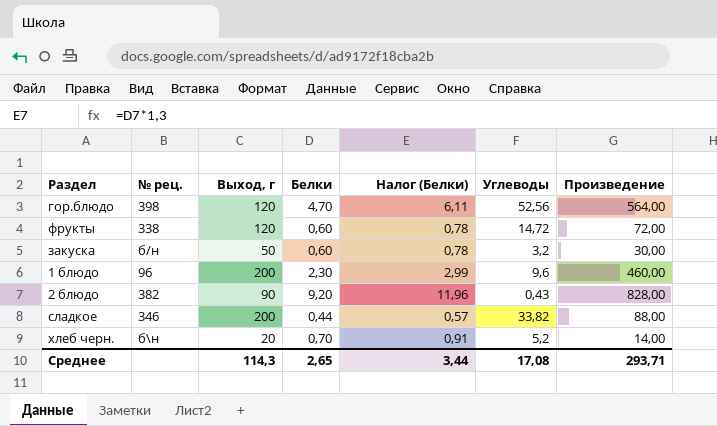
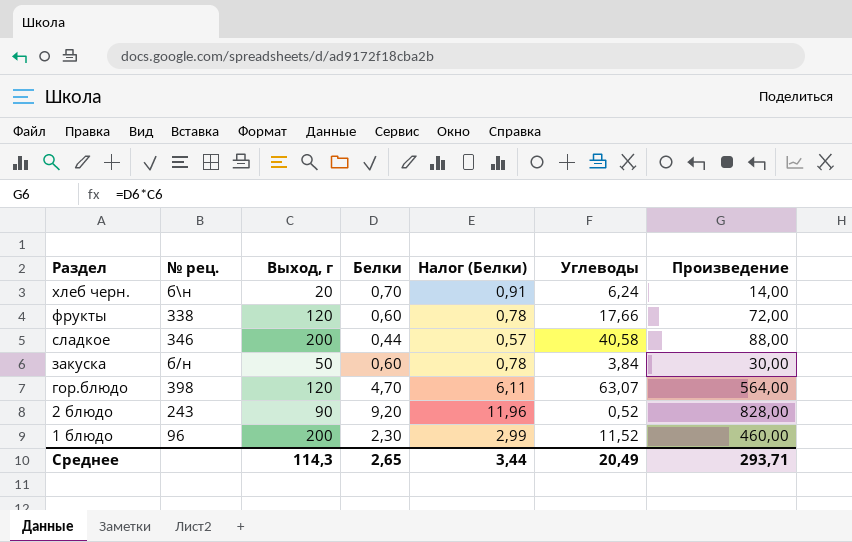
row order: none -> Раздел descending
хлеб черн. | Углеводы: 5,2 -> 6,24
фрукты | Углеводы: 14,72 -> 17,66
сладкое | Углеводы: 33,82 -> 40,58
закуска | Углеводы: 3,2 -> 3,84
гор.блюдо | Углеводы: 52,56 -> 63,07
2 блюдо | № рец.: 382 -> 243
2 блюдо | Углеводы: 0,43 -> 0,52
1 блюдо | Углеводы: 9,6 -> 11,52
Среднее | Углеводы: 17,08 -> 20,49

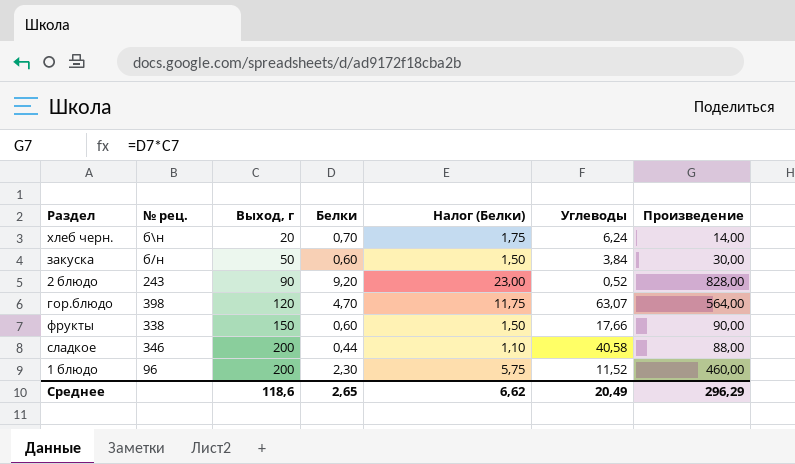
row order: Раздел descending -> Выход, г ascending
column Налог (Белки) | formula: [Белки] * 1,3 -> [Белки] * 2,5
фрукты | Выход, г: 120 -> 150
фрукты | Произведение: 72,00 -> 90,00
Среднее | Выход, г: 114,3 -> 118,6
Среднее | Налог (Белки): 3,44 -> 6,62
Среднее | Произведение: 293,71 -> 296,29

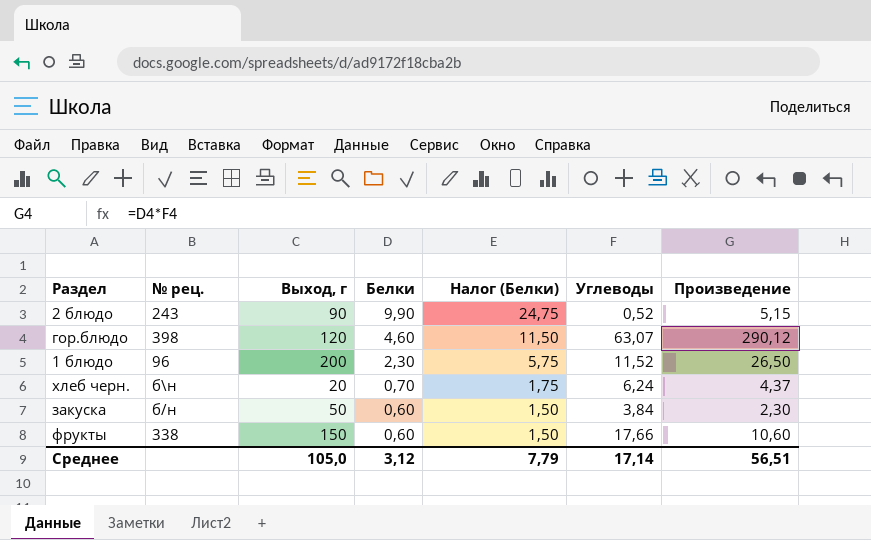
row order: Выход, г ascending -> Белки descending
column Произведение | formula: [Выход, г] * [Белки] -> [Белки] * [Углеводы]
row сладкое: 346 | 200 | 0,44 | 1,10 | 40,58 | 88,00 -> none
2 блюдо | Белки: 9,20 -> 9,90
2 блюдо | Налог (Белки): 23,00 -> 24,75
гор.блюдо | Белки: 4,70 -> 4,60
гор.блюдо | Налог (Белки): 11,75 -> 11,50
Среднее | Выход, г: 118,6 -> 105,0
Среднее | Белки: 2,65 -> 3,12
Среднее | Налог (Белки): 6,62 -> 7,79
Среднее | Углеводы: 20,49 -> 17,14
Среднее | Произведение: 296,29 -> 56,51

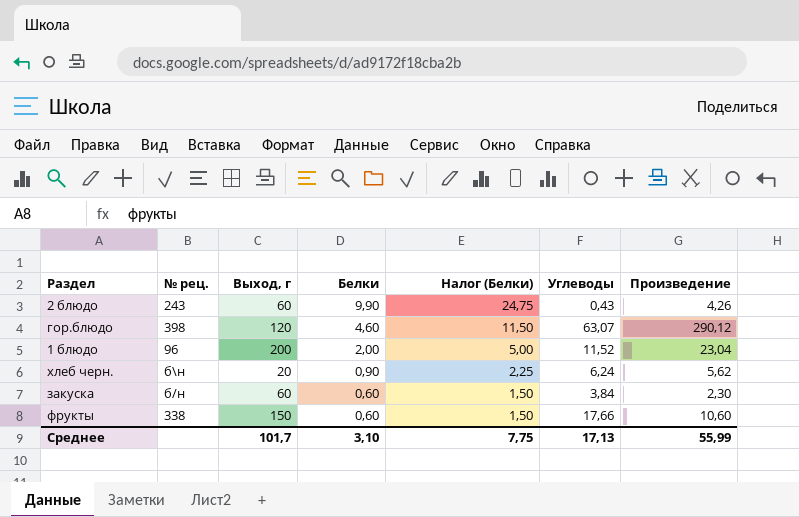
2 блюдо | Выход, г: 90 -> 60
2 блюдо | Углеводы: 0,52 -> 0,43
2 блюдо | Произведение: 5,15 -> 4,26
1 блюдо | Белки: 2,30 -> 2,00
1 блюдо | Налог (Белки): 5,75 -> 5,00
1 блюдо | Произведение: 26,50 -> 23,04
хлеб черн. | Белки: 0,70 -> 0,90
хлеб черн. | Налог (Белки): 1,75 -> 2,25
хлеб черн. | Произведение: 4,37 -> 5,62
закуска | Выход, г: 50 -> 60
Среднее | Выход, г: 105,0 -> 101,7
Среднее | Белки: 3,12 -> 3,10
Среднее | Налог (Белки): 7,79 -> 7,75
Среднее | Углеводы: 17,14 -> 17,13
Среднее | Произведение: 56,51 -> 55,99

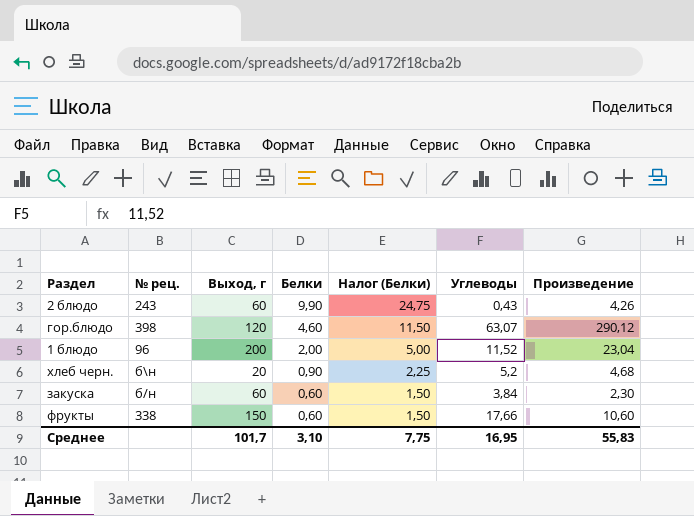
хлеб черн. | Углеводы: 6,24 -> 5,2
хлеб черн. | Произведение: 5,62 -> 4,68
Среднее | Углеводы: 17,13 -> 16,95
Среднее | Произведение: 55,99 -> 55,83

